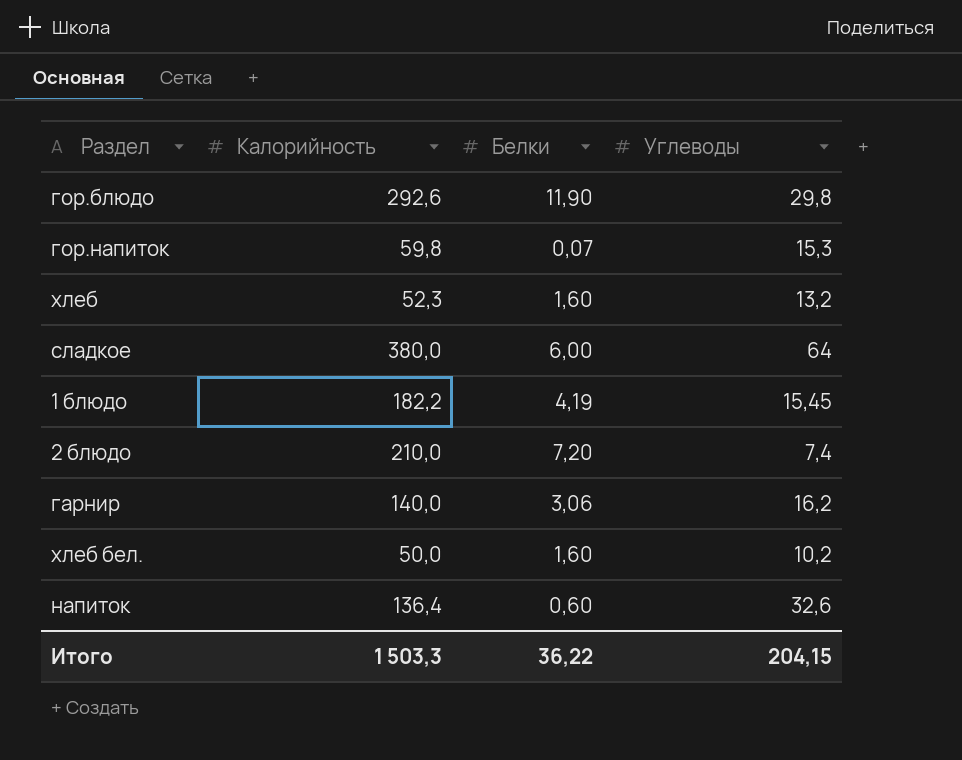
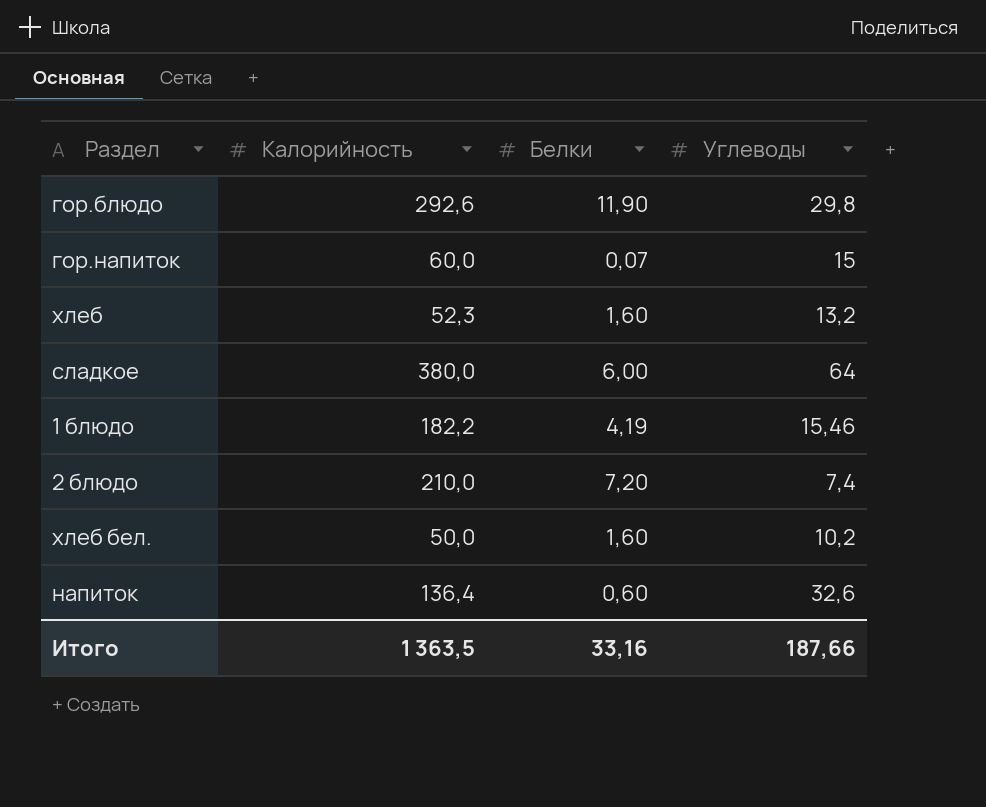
row гарнир: 140,0 | 3,06 | 16,2 -> none
гор.напиток | Калорийность: 59,8 -> 60,0
гор.напиток | Углеводы: 15,3 -> 15
1 блюдо | Углеводы: 15,45 -> 15,46
Итого | Калорийность: 1 503,3 -> 1 363,5
Итого | Белки: 36,22 -> 33,16
Итого | Углеводы: 204,15 -> 187,66

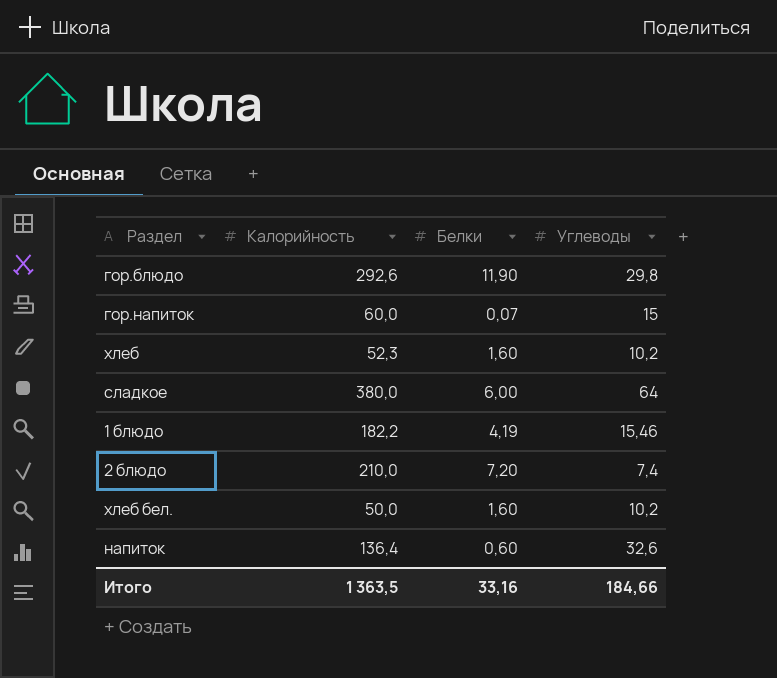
хлеб | Углеводы: 13,2 -> 10,2
Итого | Углеводы: 187,66 -> 184,66

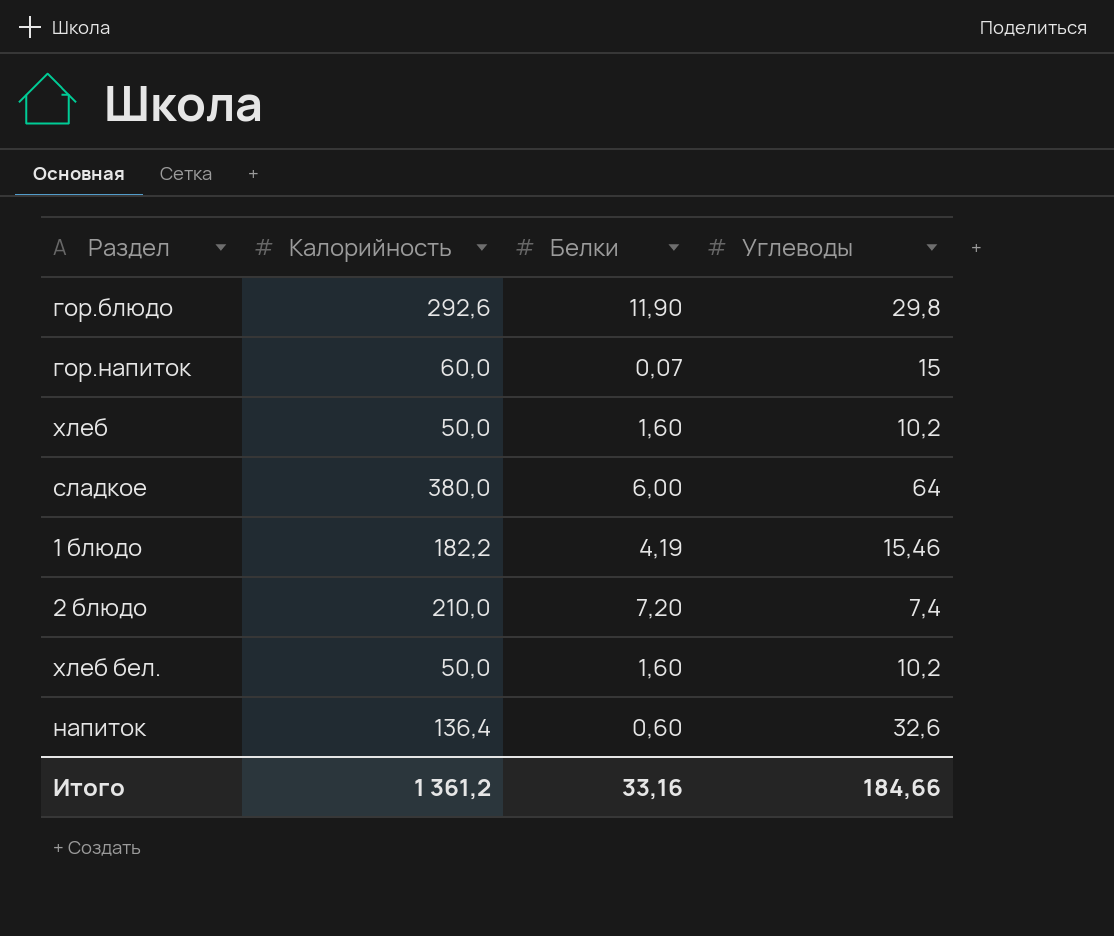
хлеб | Калорийность: 52,3 -> 50,0
Итого | Калорийность: 1 363,5 -> 1 361,2

